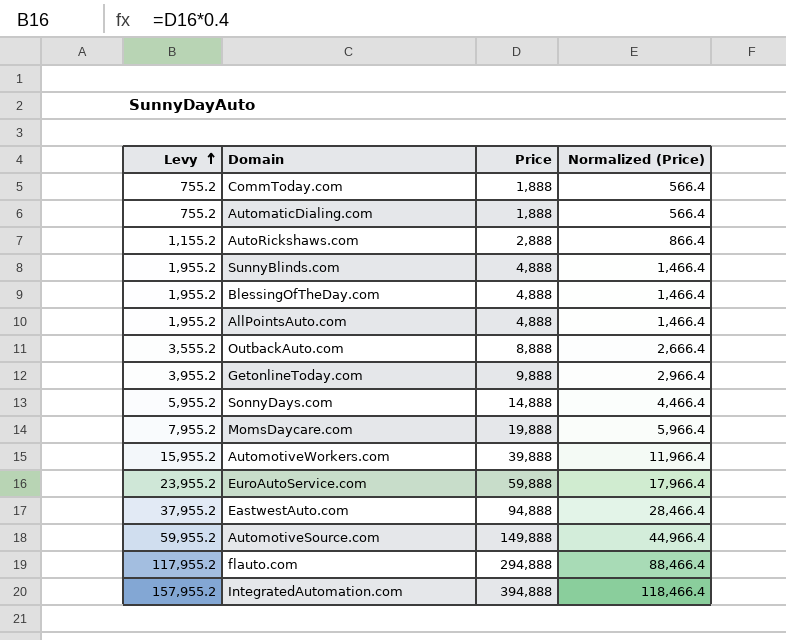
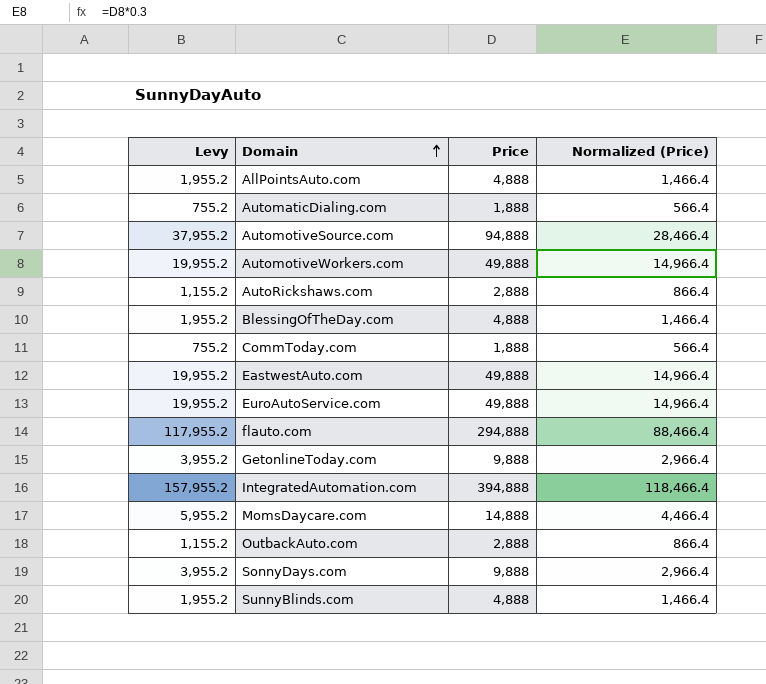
row order: Levy ascending -> Domain ascending
AutomotiveSource.com | Levy: 59,955.2 -> 37,955.2
AutomotiveSource.com | Price: 149,888 -> 94,888
AutomotiveSource.com | Normalized (Price): 44,966.4 -> 28,466.4
AutomotiveWorkers.com | Levy: 15,955.2 -> 19,955.2
AutomotiveWorkers.com | Price: 39,888 -> 49,888
AutomotiveWorkers.com | Normalized (Price): 11,966.4 -> 14,966.4
EastwestAuto.com | Levy: 37,955.2 -> 19,955.2
EastwestAuto.com | Price: 94,888 -> 49,888
EastwestAuto.com | Normalized (Price): 28,466.4 -> 14,966.4
EuroAutoService.com | Levy: 23,955.2 -> 19,955.2
EuroAutoService.com | Price: 59,888 -> 49,888
EuroAutoService.com | Normalized (Price): 17,966.4 -> 14,966.4
MomsDaycare.com | Levy: 7,955.2 -> 5,955.2
MomsDaycare.com | Price: 19,888 -> 14,888
MomsDaycare.com | Normalized (Price): 5,966.4 -> 4,466.4
OutbackAuto.com | Levy: 3,555.2 -> 1,155.2
OutbackAuto.com | Price: 8,888 -> 2,888
OutbackAuto.com | Normalized (Price): 2,666.4 -> 866.4
SonnyDays.com | Levy: 5,955.2 -> 3,955.2
SonnyDays.com | Price: 14,888 -> 9,888
SonnyDays.com | Normalized (Price): 4,466.4 -> 2,966.4

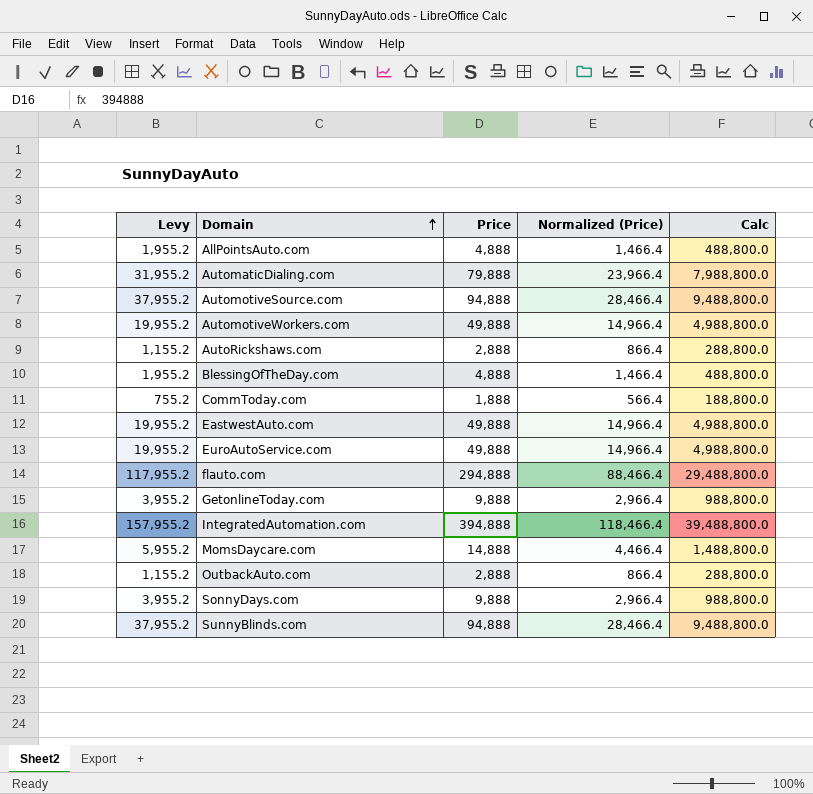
column Calc | formula: none -> [Price] * 100
AutomaticDialing.com | Levy: 755.2 -> 31,955.2
AutomaticDialing.com | Price: 1,888 -> 79,888
AutomaticDialing.com | Normalized (Price): 566.4 -> 23,966.4
SunnyBlinds.com | Levy: 1,955.2 -> 37,955.2
SunnyBlinds.com | Price: 4,888 -> 94,888
SunnyBlinds.com | Normalized (Price): 1,466.4 -> 28,466.4

